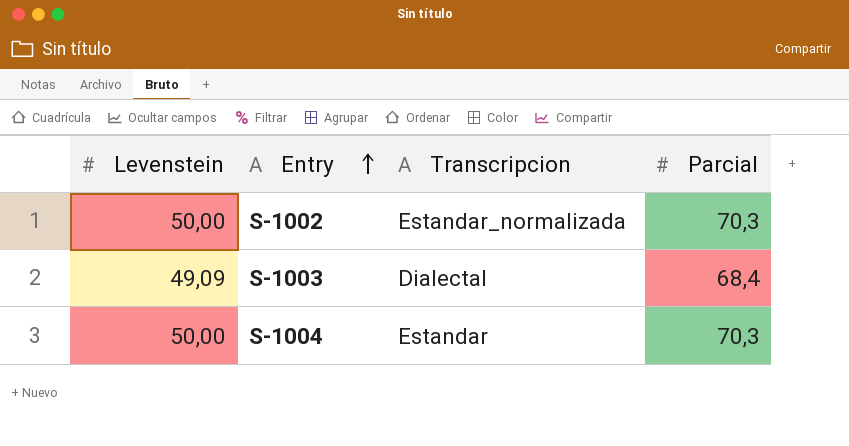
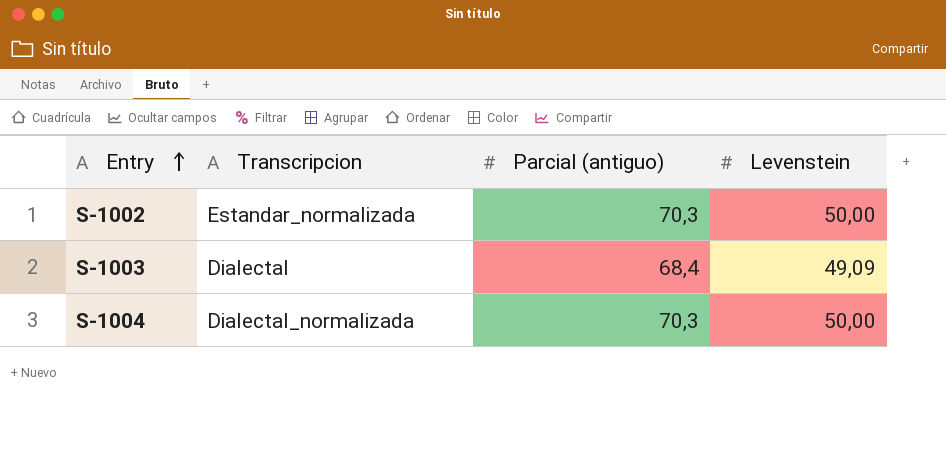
column name: Parcial -> Parcial (antiguo)
column Levenstein | position: 1 -> 4
S-1004 | Transcripcion: Estandar -> Dialectal_normalizada

